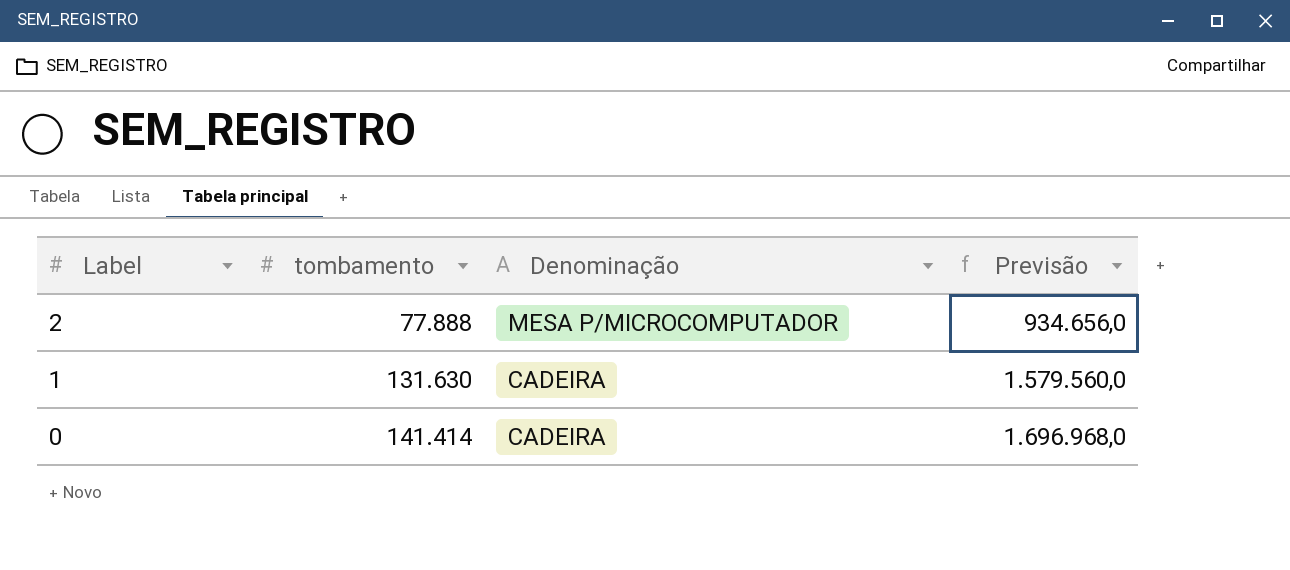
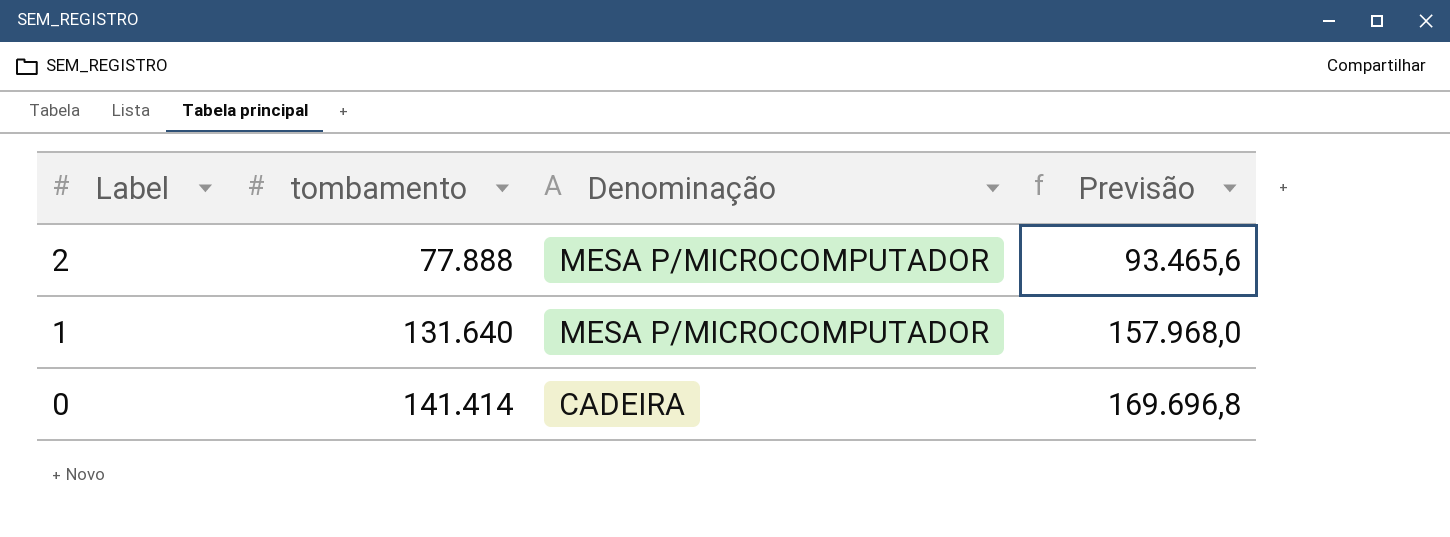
column Previsão | formula: [tombamento] * 12 -> [tombamento] * 1,2
1 | tombamento: 131.630 -> 131.640
1 | Denominação: CADEIRA -> MESA P/MICROCOMPUTADOR

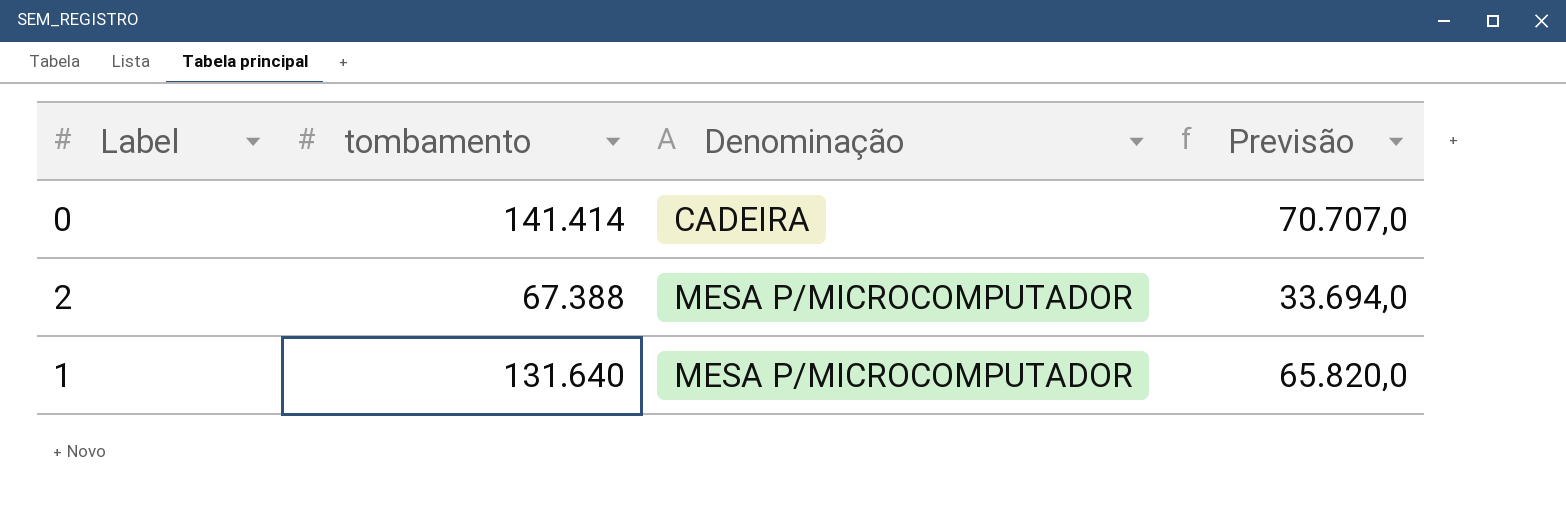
row order: Label descending -> Denominação ascending
column Previsão | formula: [tombamento] * 1,2 -> [tombamento] * 0,5
2 | tombamento: 77.888 -> 67.388

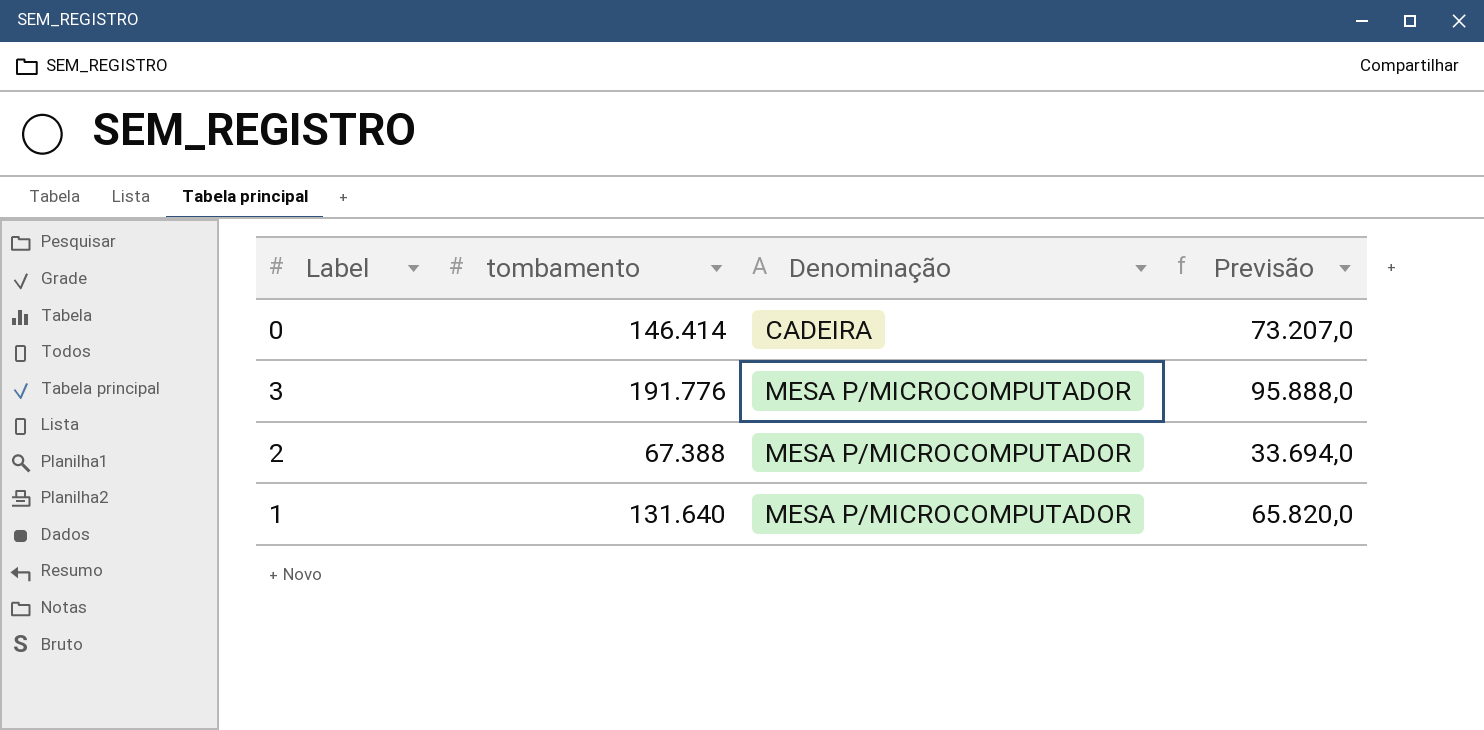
0 | tombamento: 141.414 -> 146.414
0 | Previsão: 70.707,0 -> 73.207,0
row 3: none -> 191.776 | MESA P/MICROCOMPUTADOR | 95.888,0

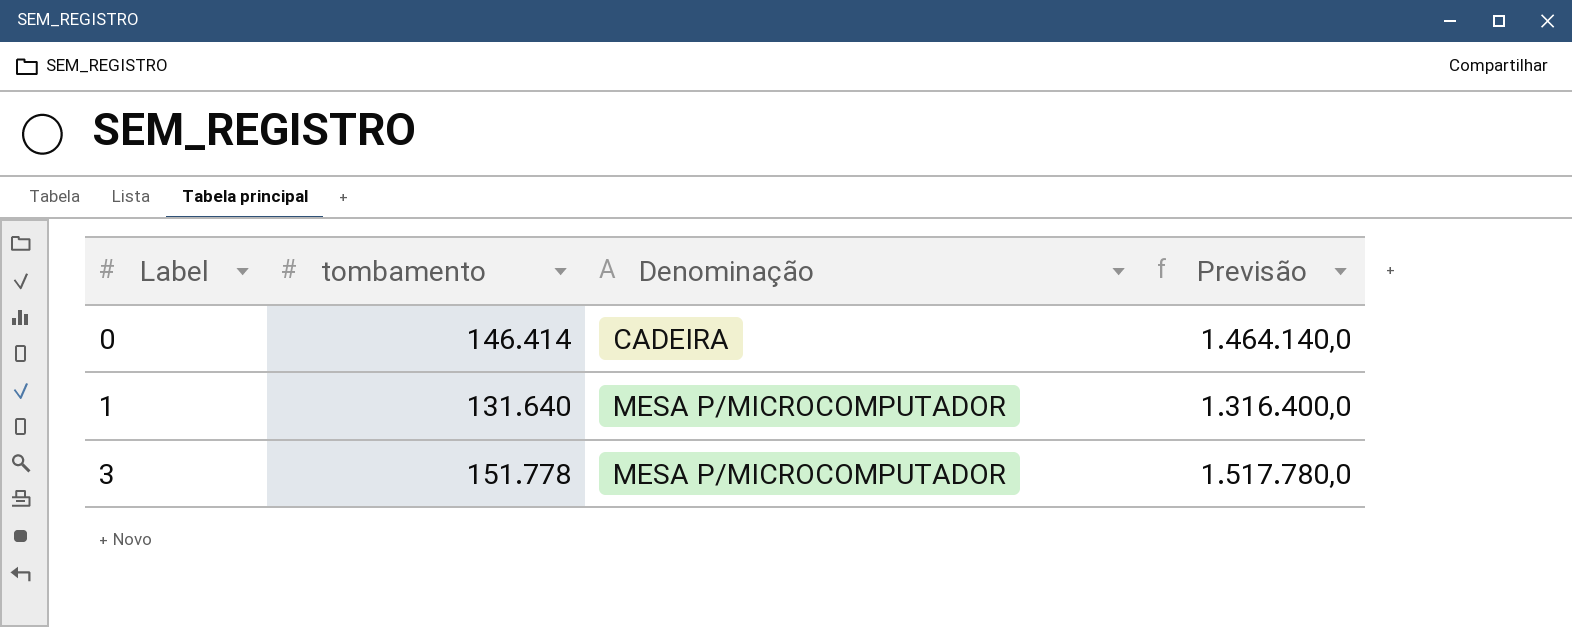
row order: Denominação ascending -> Label ascending
column Previsão | formula: [tombamento] * 0,5 -> [tombamento] * 10
row 2: 67.388 | MESA P/MICROCOMPUTADOR | 33.694,0 -> none
3 | tombamento: 191.776 -> 151.778

